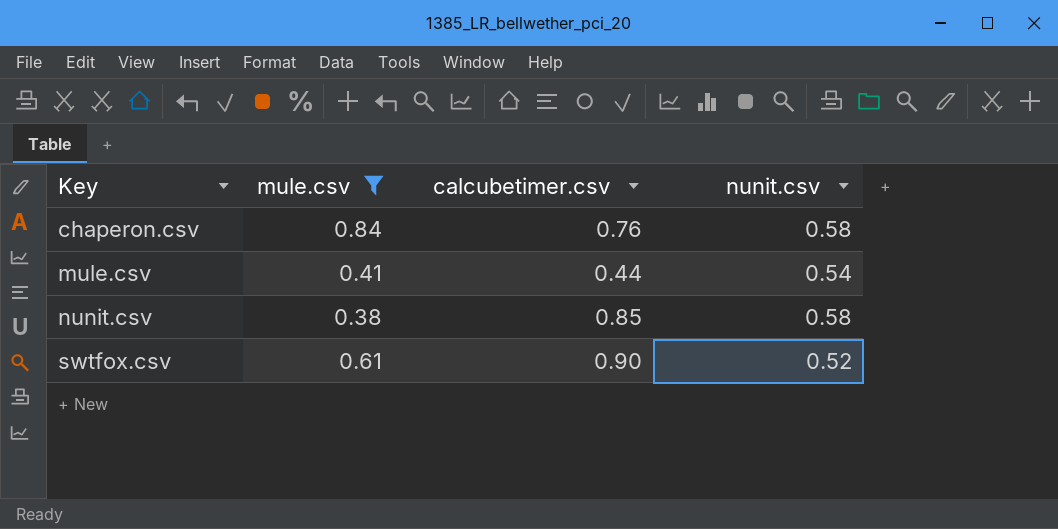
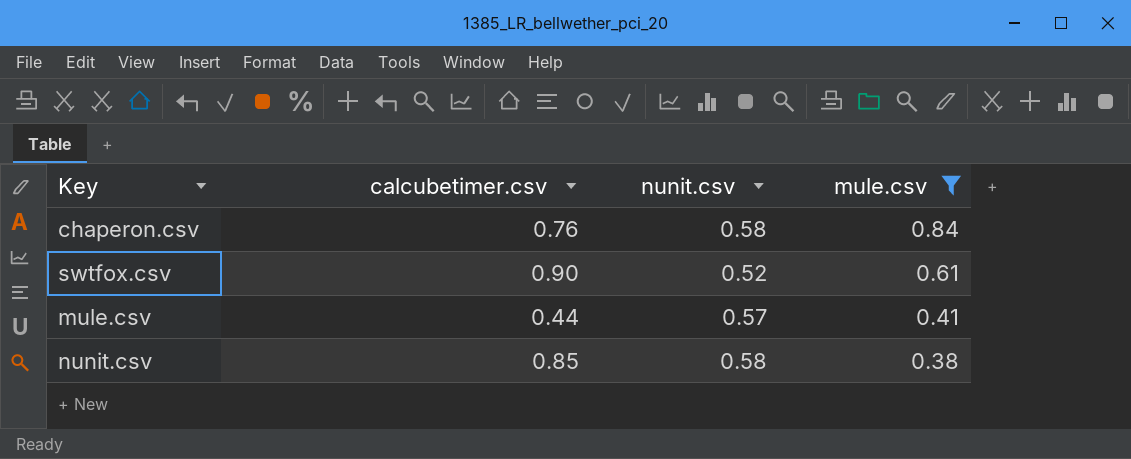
row order: Key ascending -> mule.csv descending
column mule.csv | position: 2 -> 4
mule.csv | nunit.csv: 0.54 -> 0.57

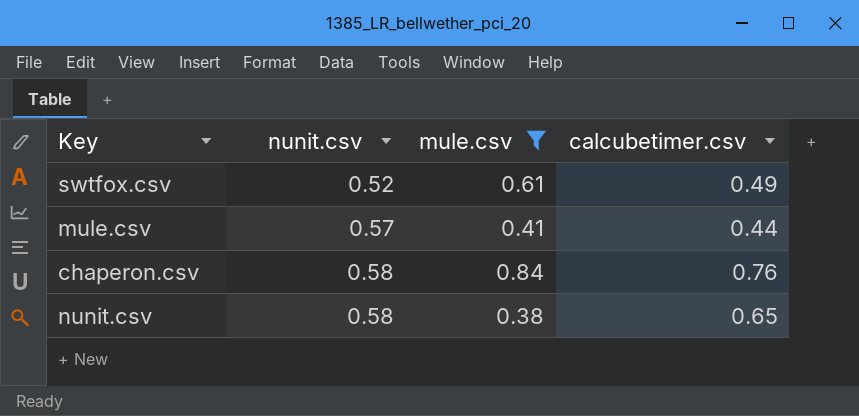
row order: mule.csv descending -> nunit.csv ascending
column calcubetimer.csv | position: 2 -> 4
swtfox.csv | calcubetimer.csv: 0.90 -> 0.49
nunit.csv | calcubetimer.csv: 0.85 -> 0.65

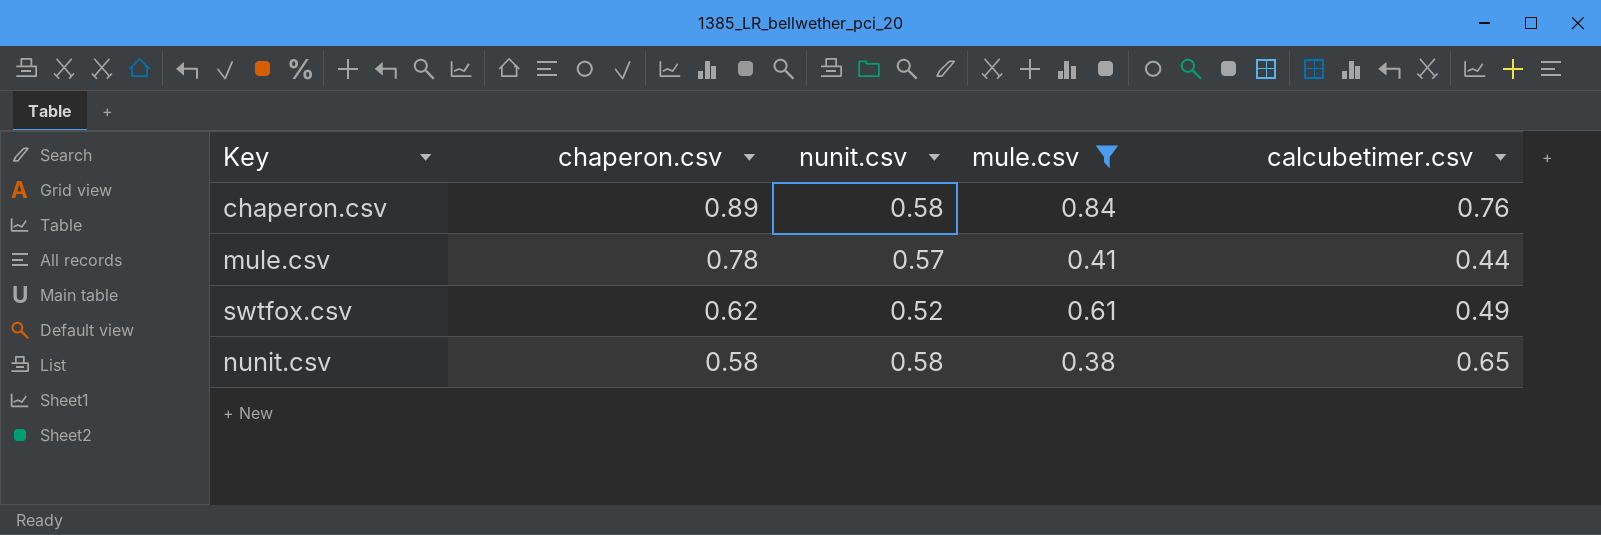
row order: nunit.csv ascending -> chaperon.csv descending
column chaperon.csv | position: none -> 2

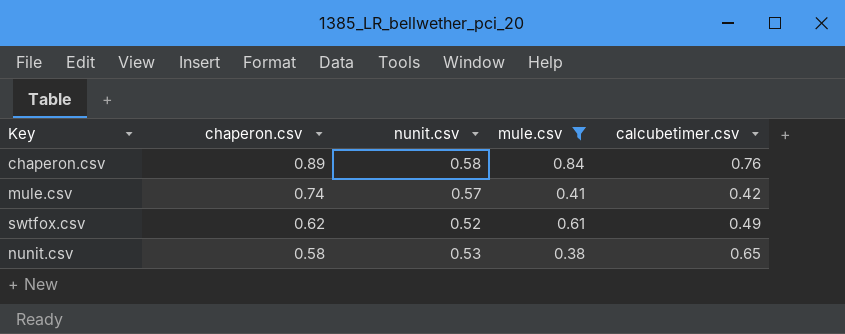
mule.csv | chaperon.csv: 0.78 -> 0.74
mule.csv | calcubetimer.csv: 0.44 -> 0.42
nunit.csv | nunit.csv: 0.58 -> 0.53

